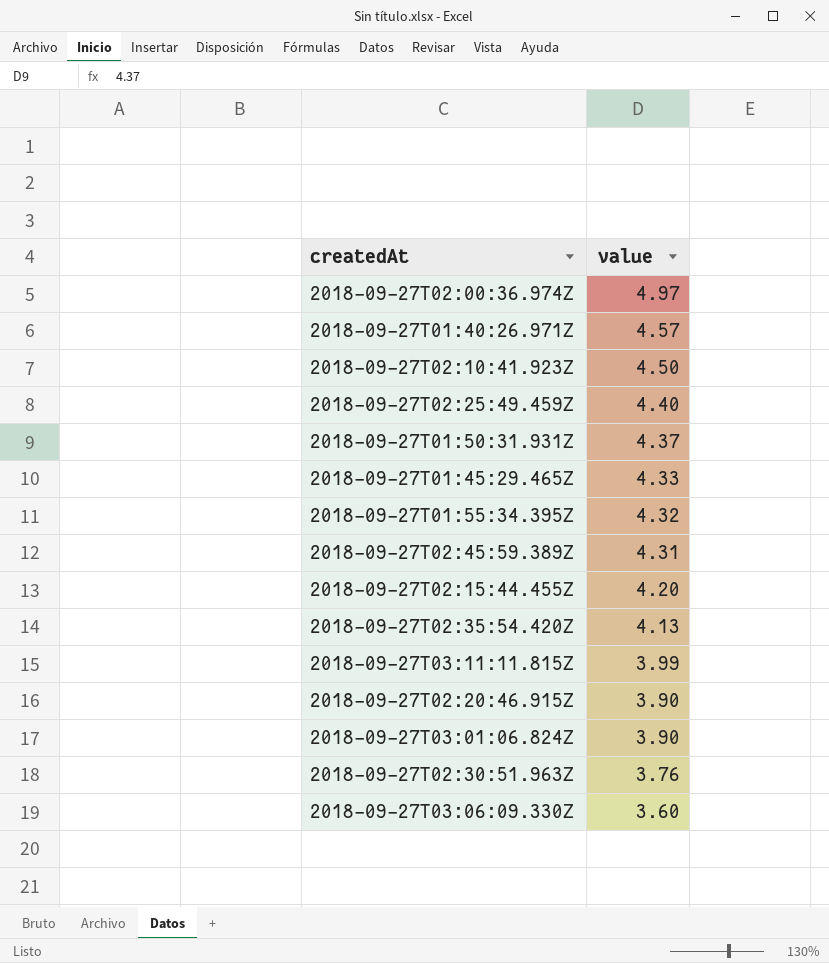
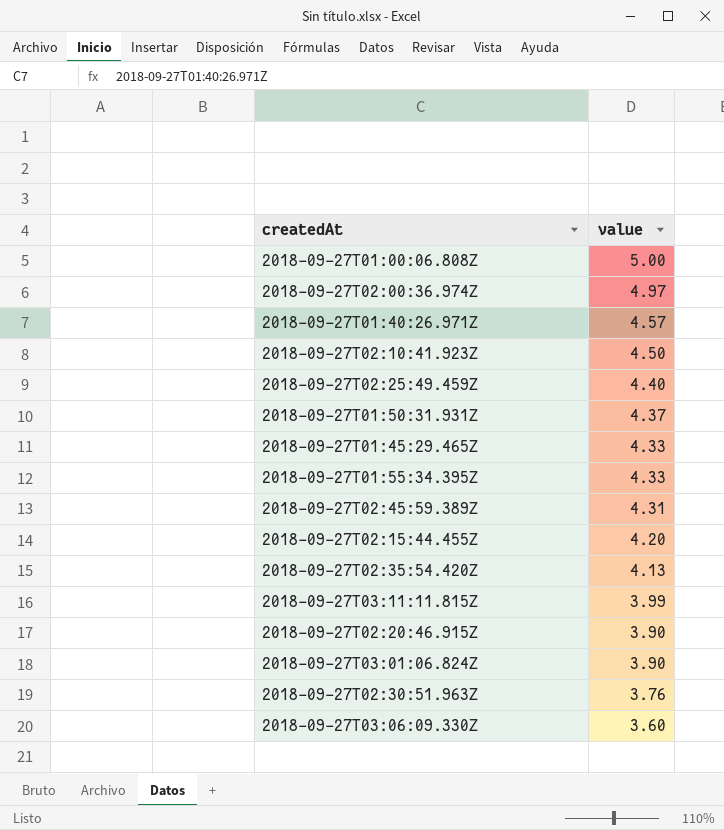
row 2018-09-27T01:00:06.808Z: none -> 5.00
2018-09-27T01:55:34.395Z | value: 4.32 -> 4.33

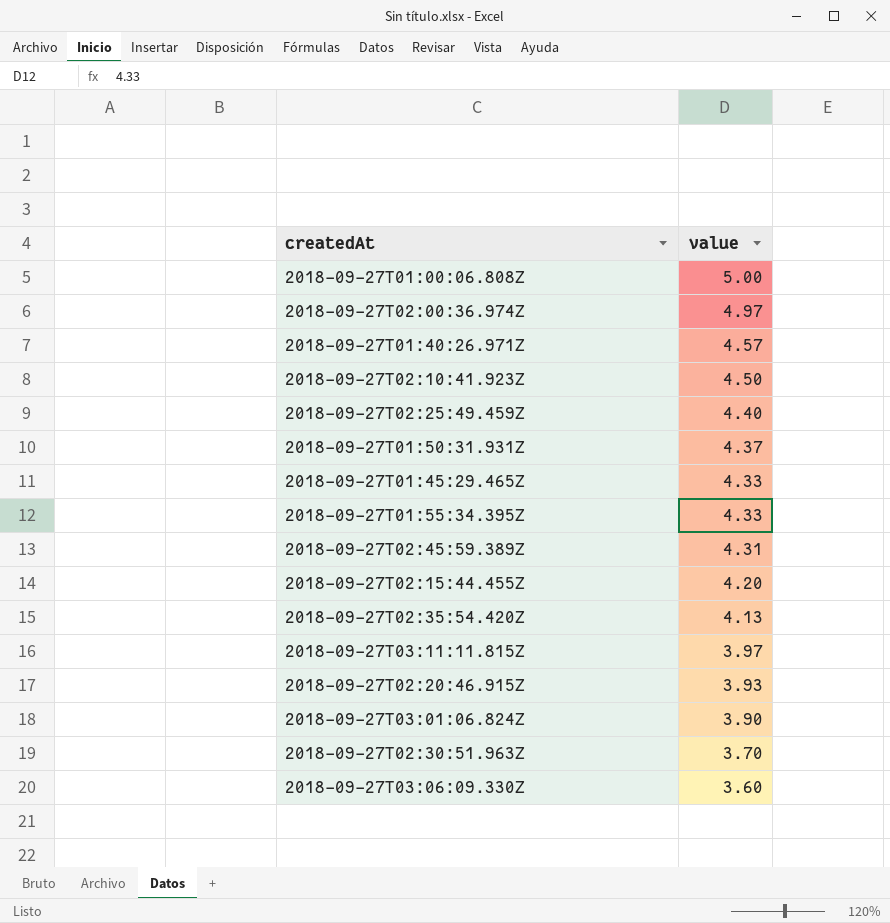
2018-09-27T03:11:11.815Z | value: 3.99 -> 3.97
2018-09-27T02:20:46.915Z | value: 3.90 -> 3.93
2018-09-27T02:30:51.963Z | value: 3.76 -> 3.70

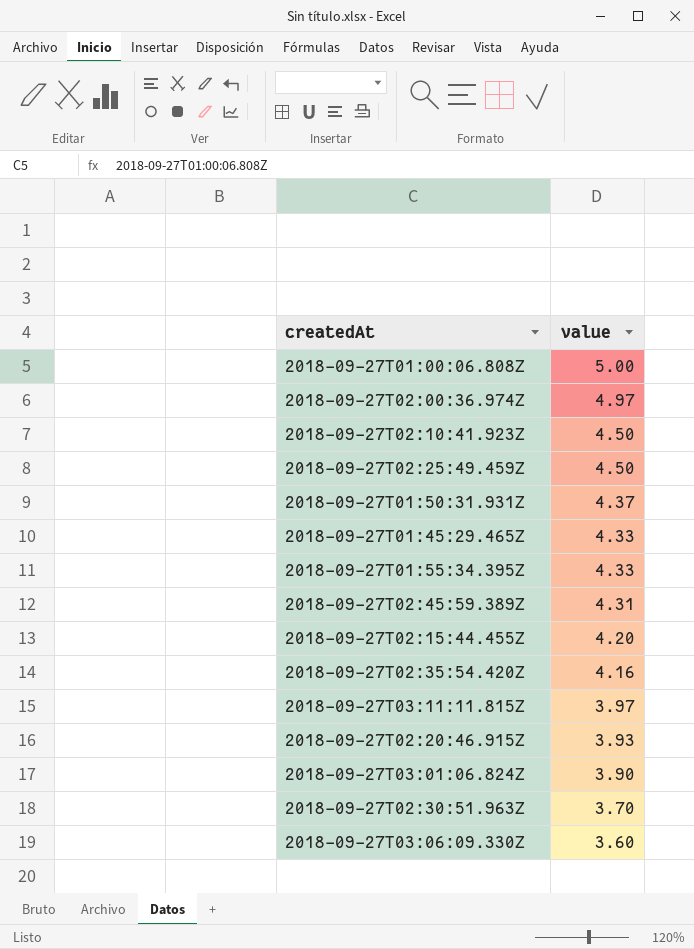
row 2018-09-27T01:40:26.971Z: 4.57 -> none
2018-09-27T02:25:49.459Z | value: 4.40 -> 4.50
2018-09-27T02:35:54.420Z | value: 4.13 -> 4.16

